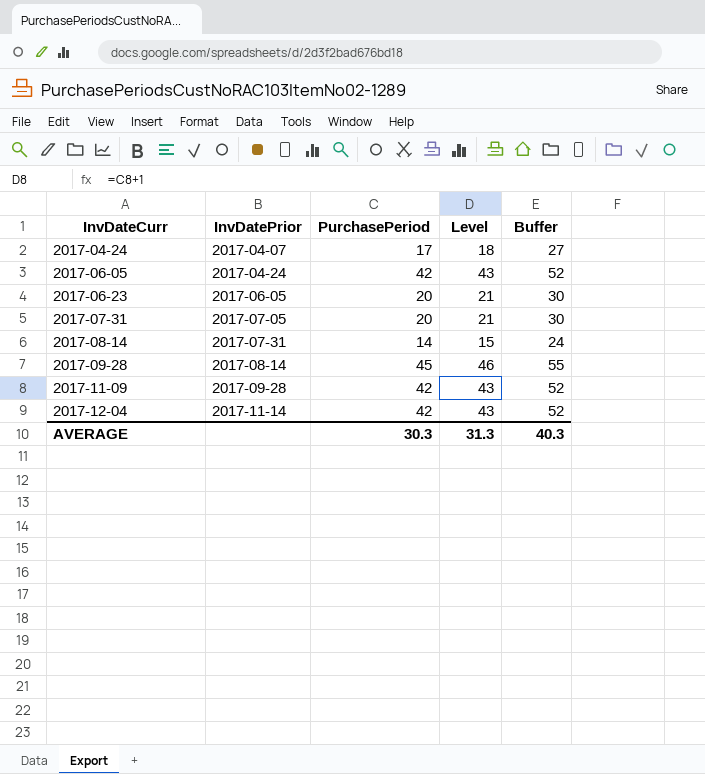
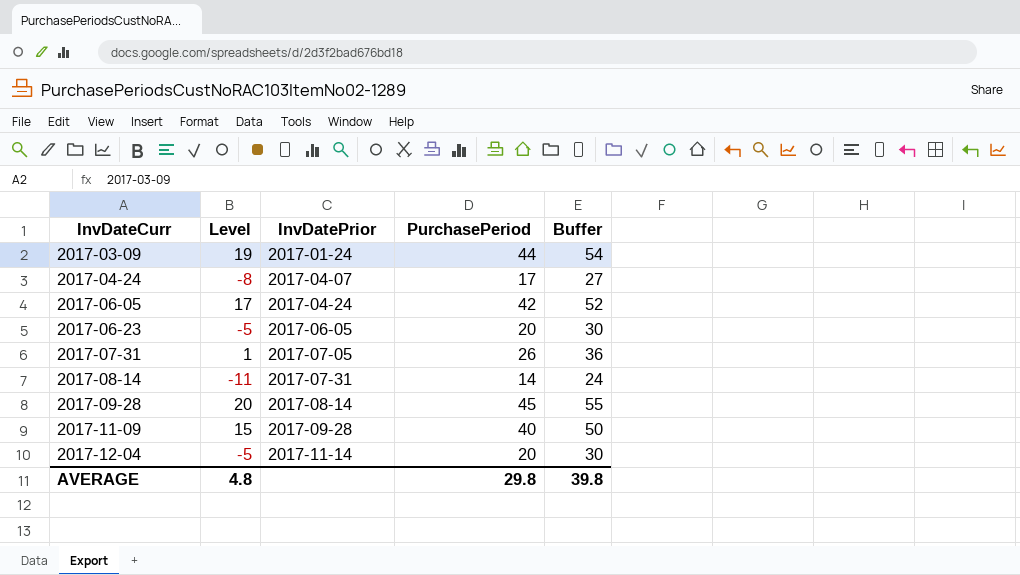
column Level | formula: [PurchasePeriod] + 1 -> [PurchasePeriod] - 25
column Level | position: 4 -> 2
row 2017-03-09: none -> 19 | 2017-01-24 | 44 | 54
2017-07-31 | PurchasePeriod: 20 -> 26
2017-07-31 | Buffer: 30 -> 36
2017-11-09 | PurchasePeriod: 42 -> 40
2017-11-09 | Buffer: 52 -> 50
2017-12-04 | PurchasePeriod: 42 -> 20
2017-12-04 | Buffer: 52 -> 30
AVERAGE | Level: 31.3 -> 4.8
AVERAGE | PurchasePeriod: 30.3 -> 29.8
AVERAGE | Buffer: 40.3 -> 39.8

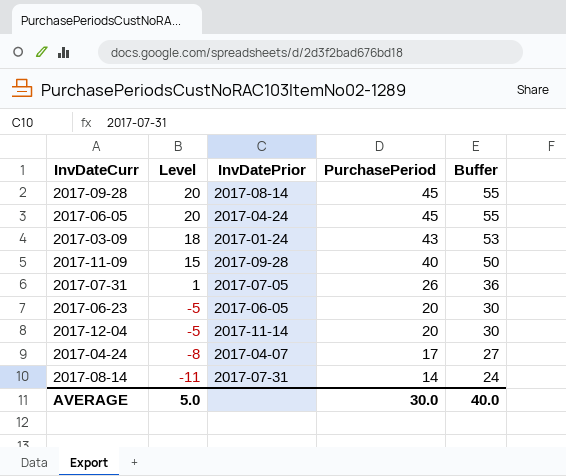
row order: InvDateCurr ascending -> Level descending
2017-06-05 | Level: 17 -> 20
2017-06-05 | PurchasePeriod: 42 -> 45
2017-06-05 | Buffer: 52 -> 55
2017-03-09 | Level: 19 -> 18
2017-03-09 | PurchasePeriod: 44 -> 43
2017-03-09 | Buffer: 54 -> 53
AVERAGE | Level: 4.8 -> 5.0
AVERAGE | PurchasePeriod: 29.8 -> 30.0
AVERAGE | Buffer: 39.8 -> 40.0

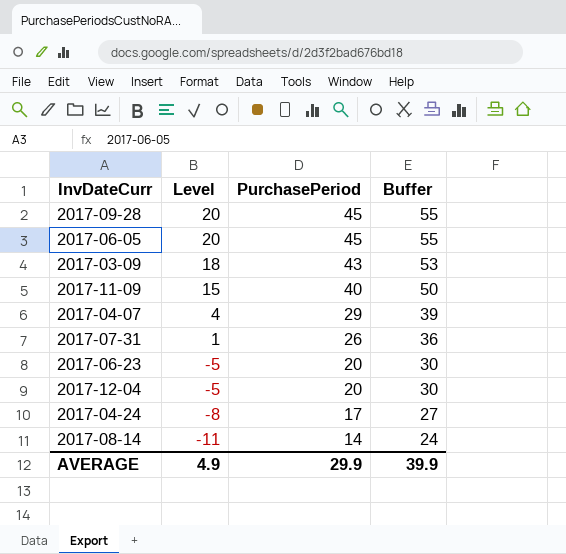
column InvDatePrior | position: 3 -> none
row 2017-04-07: none -> 4 | 29 | 39
AVERAGE | Level: 5.0 -> 4.9
AVERAGE | PurchasePeriod: 30.0 -> 29.9
AVERAGE | Buffer: 40.0 -> 39.9

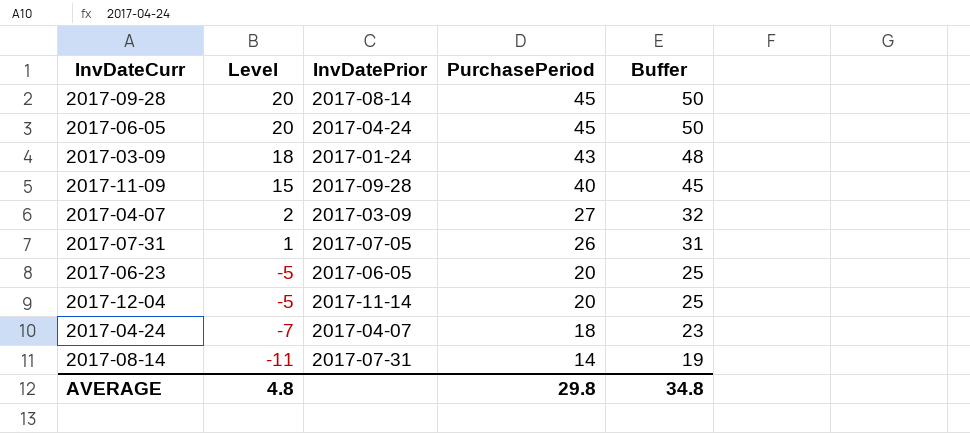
column InvDatePrior | position: none -> 3
column Buffer | formula: [PurchasePeriod] + 10 -> [PurchasePeriod] + 5
2017-04-07 | Level: 4 -> 2
2017-04-07 | PurchasePeriod: 29 -> 27
2017-04-24 | Level: -8 -> -7
2017-04-24 | PurchasePeriod: 17 -> 18
AVERAGE | Level: 4.9 -> 4.8
AVERAGE | PurchasePeriod: 29.9 -> 29.8
AVERAGE | Buffer: 39.9 -> 34.8

